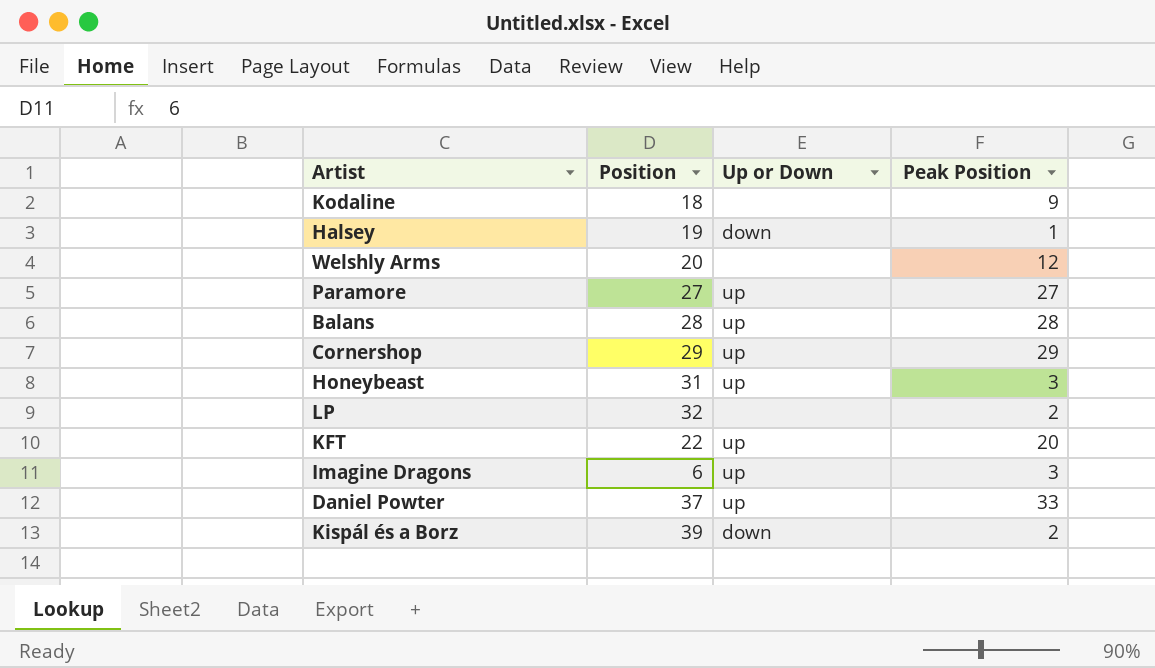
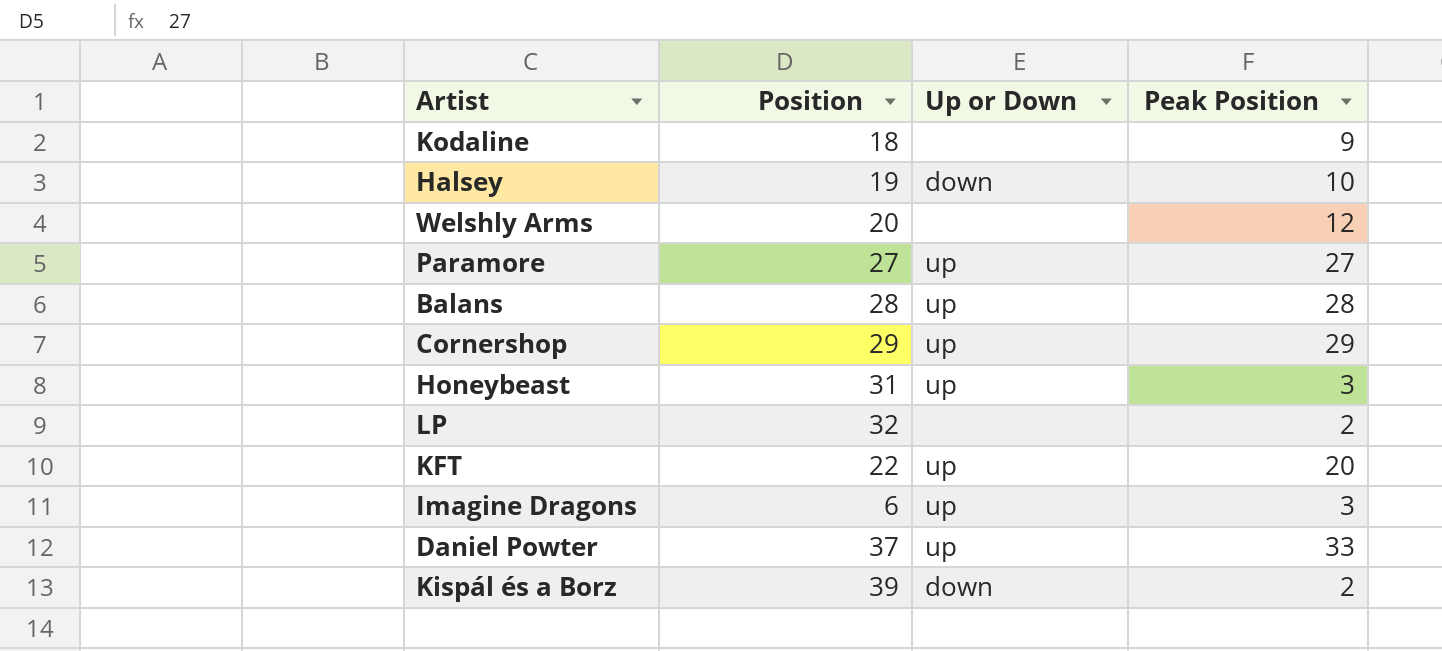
Halsey | Peak Position: 1 -> 10

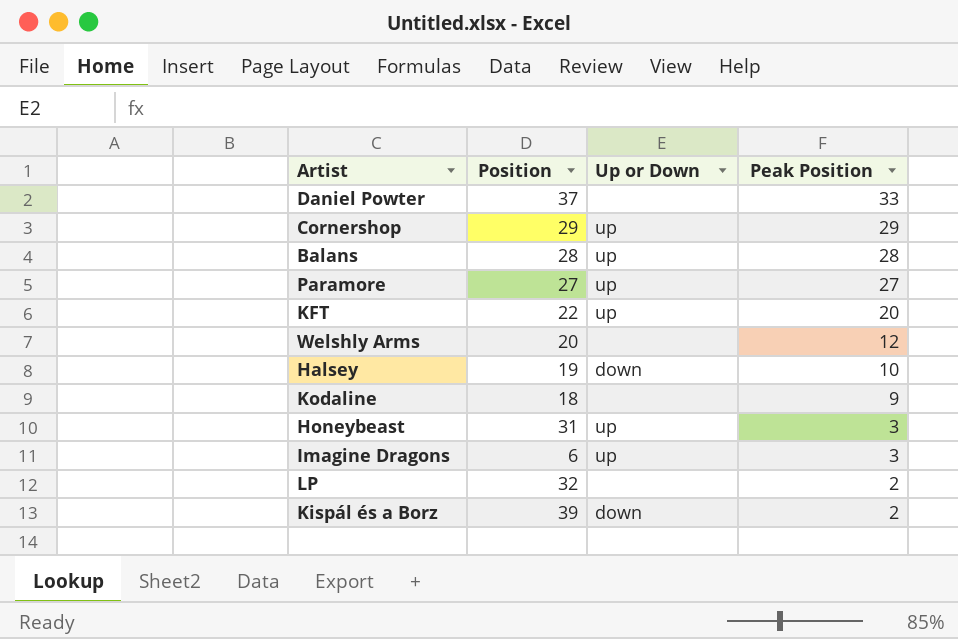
row order: none -> Peak Position descending
Daniel Powter | Up or Down: up -> none

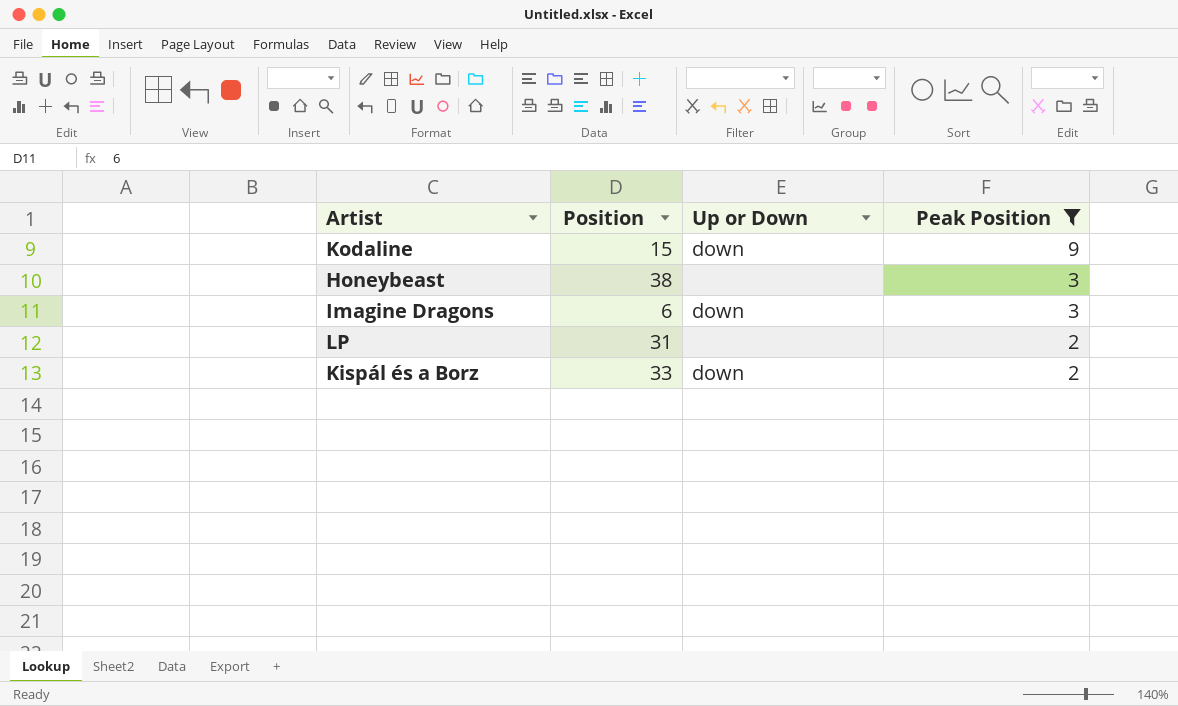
filter: none -> Peak Position <= 9
Kodaline | Position: 18 -> 15
Kodaline | Up or Down: none -> down
Honeybeast | Position: 31 -> 38
Honeybeast | Up or Down: up -> none
Imagine Dragons | Up or Down: up -> down
LP | Position: 32 -> 31
Kispál és a Borz | Position: 39 -> 33

